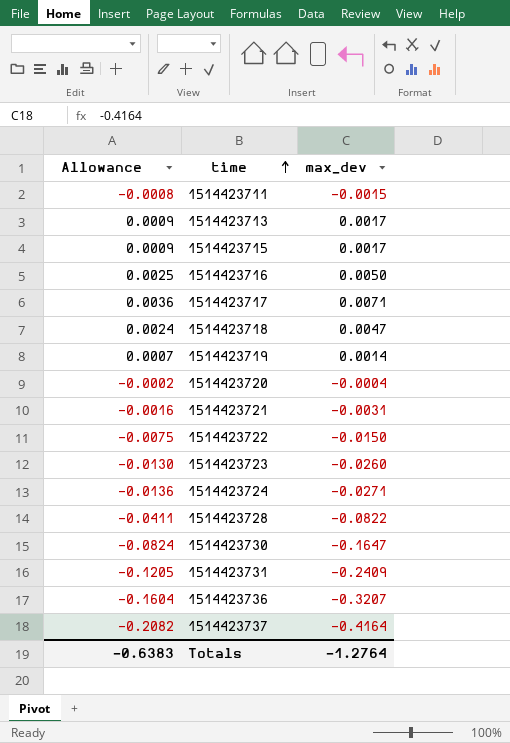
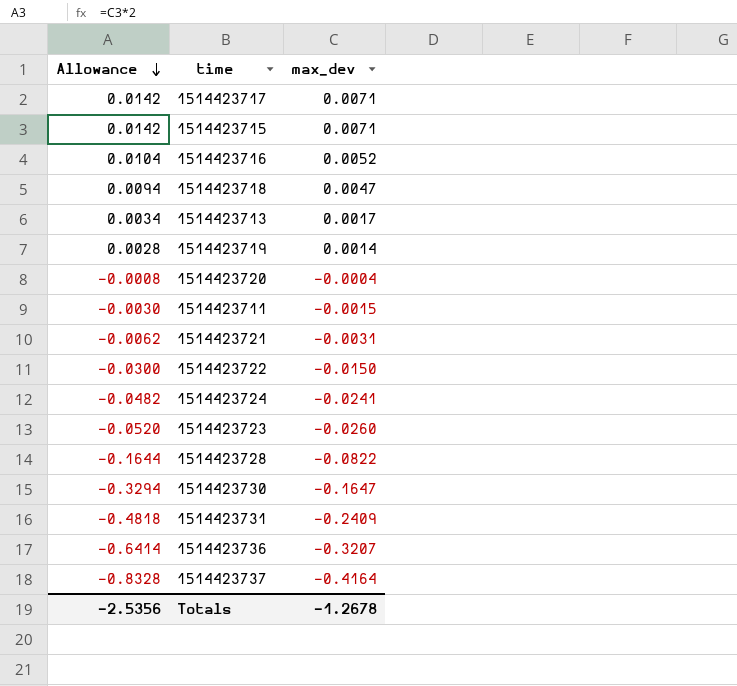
row order: time ascending -> Allowance descending
column Allowance | formula: [max_dev] * 0.5 -> [max_dev] * 2
1514423715 | max_dev: 0.0017 -> 0.0071
1514423716 | max_dev: 0.0050 -> 0.0052
1514423724 | max_dev: -0.0271 -> -0.0241
Totals | Allowance: -0.6383 -> -2.5356
Totals | max_dev: -1.2764 -> -1.2678

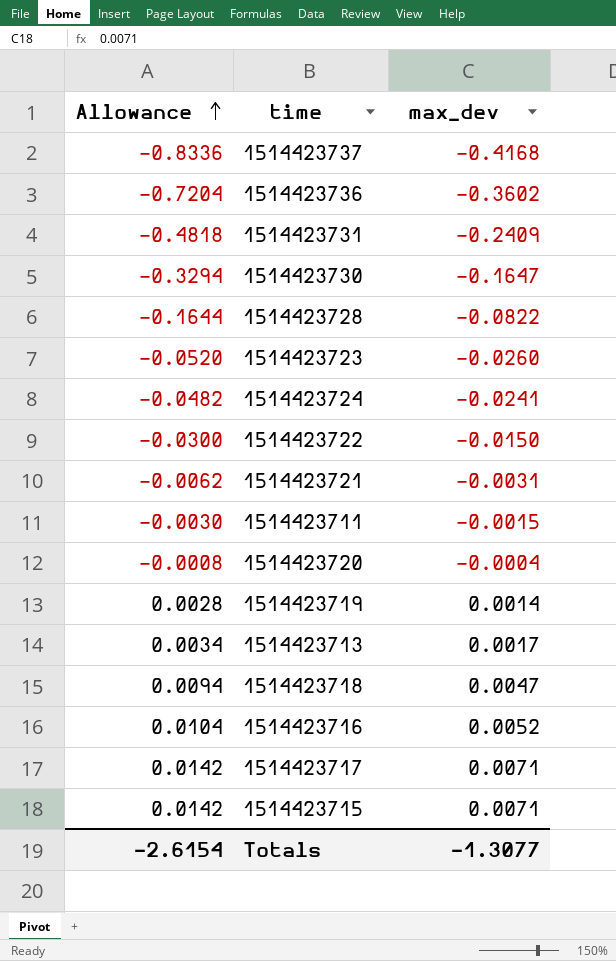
row order: Allowance descending -> Allowance ascending
1514423737 | Allowance: -0.8328 -> -0.8336
1514423737 | max_dev: -0.4164 -> -0.4168
1514423736 | Allowance: -0.6414 -> -0.7204
1514423736 | max_dev: -0.3207 -> -0.3602
Totals | Allowance: -2.5356 -> -2.6154
Totals | max_dev: -1.2678 -> -1.3077

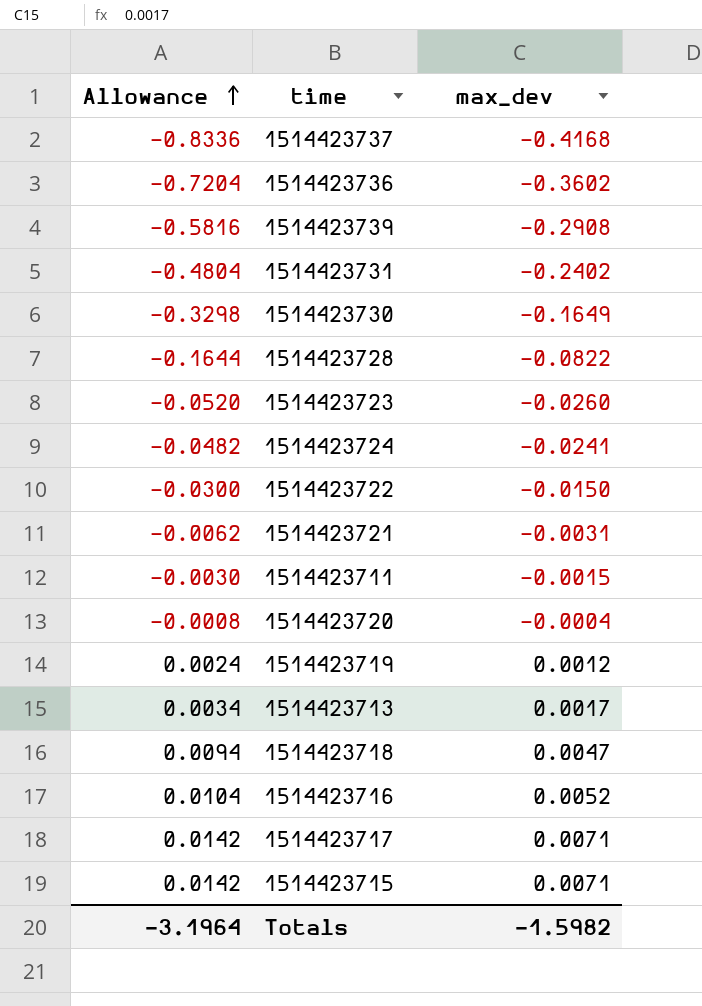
row 1514423739: none -> -0.5816 | -0.2908
1514423731 | Allowance: -0.4818 -> -0.4804
1514423731 | max_dev: -0.2409 -> -0.2402
1514423730 | Allowance: -0.3294 -> -0.3298
1514423730 | max_dev: -0.1647 -> -0.1649
1514423719 | Allowance: 0.0028 -> 0.0024
1514423719 | max_dev: 0.0014 -> 0.0012
Totals | Allowance: -2.6154 -> -3.1964
Totals | max_dev: -1.3077 -> -1.5982

